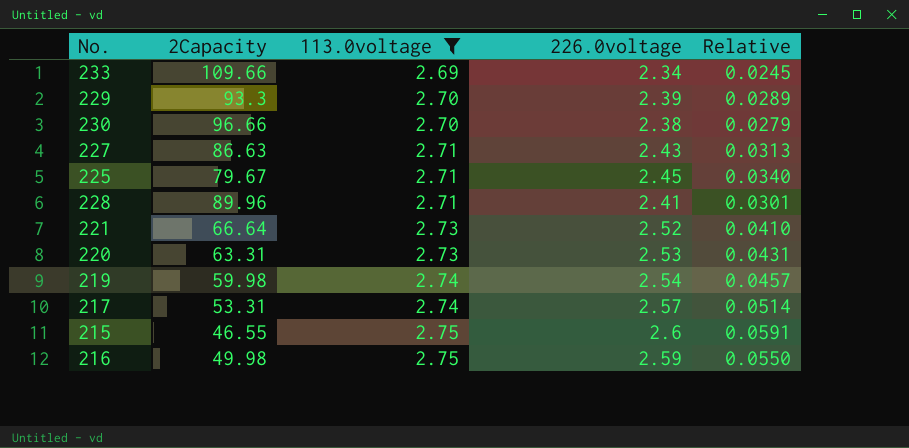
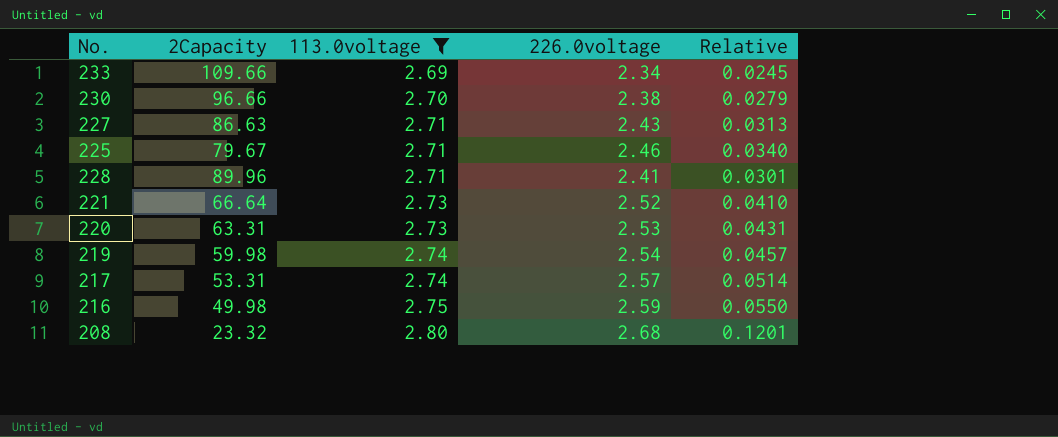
row 229: 93.3 | 2.70 | 2.39 | 0.0289 -> none
row 215: 46.55 | 2.75 | 2.6 | 0.0591 -> none
225 | 226.0voltage: 2.45 -> 2.46
row 208: none -> 23.32 | 2.80 | 2.68 | 0.1201

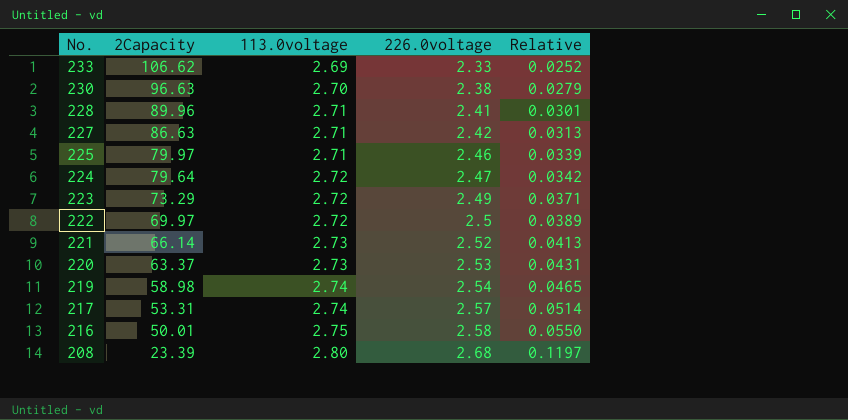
filter: 113.0voltage != 2.72 -> none
row order: 113.0voltage ascending -> No. descending
233 | 2Capacity: 109.66 -> 106.62
233 | 226.0voltage: 2.34 -> 2.33
233 | Relative: 0.0245 -> 0.0252
230 | 2Capacity: 96.66 -> 96.63
227 | 226.0voltage: 2.43 -> 2.42
225 | 2Capacity: 79.67 -> 79.97
225 | Relative: 0.0340 -> 0.0339
221 | 2Capacity: 66.64 -> 66.14
221 | Relative: 0.0410 -> 0.0413
220 | 2Capacity: 63.31 -> 63.37
219 | 2Capacity: 59.98 -> 58.98
219 | Relative: 0.0457 -> 0.0465
216 | 2Capacity: 49.98 -> 50.01
216 | 226.0voltage: 2.59 -> 2.58
208 | 2Capacity: 23.32 -> 23.39
208 | Relative: 0.1201 -> 0.1197

